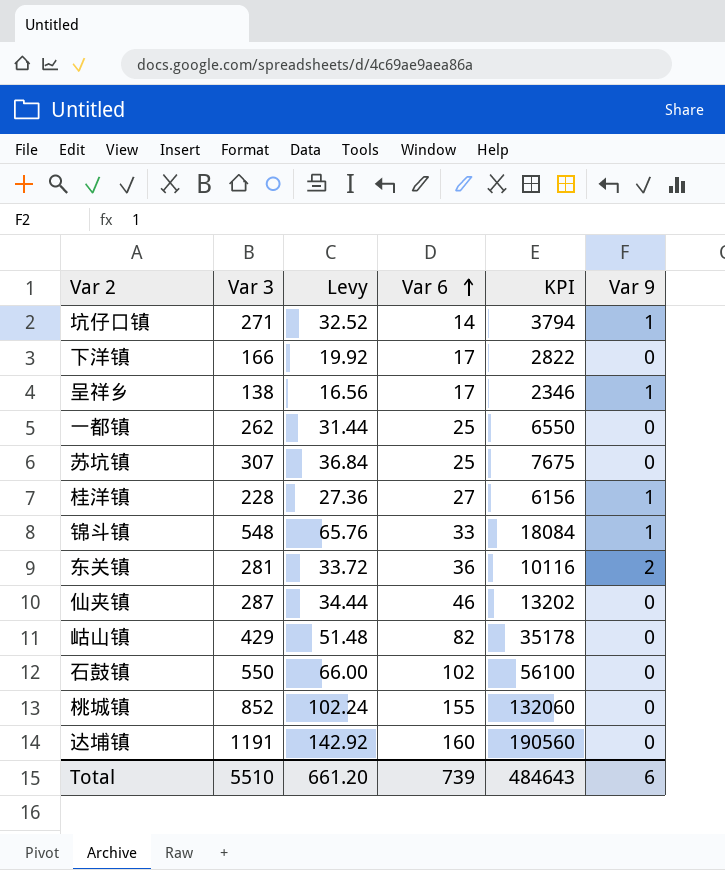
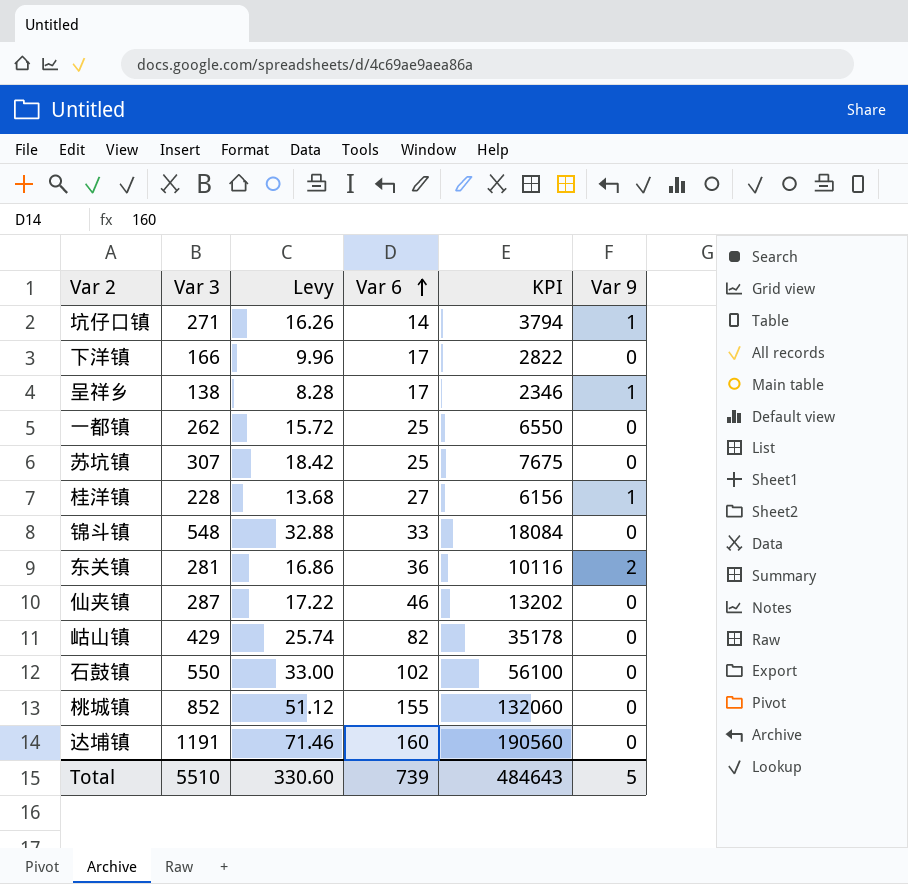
column Levy | formula: [Var 3] * 0.12 -> [Var 3] * 0.06
锦斗镇 | Var 9: 1 -> 0
Total | Levy: 661.20 -> 330.60
Total | Var 9: 6 -> 5

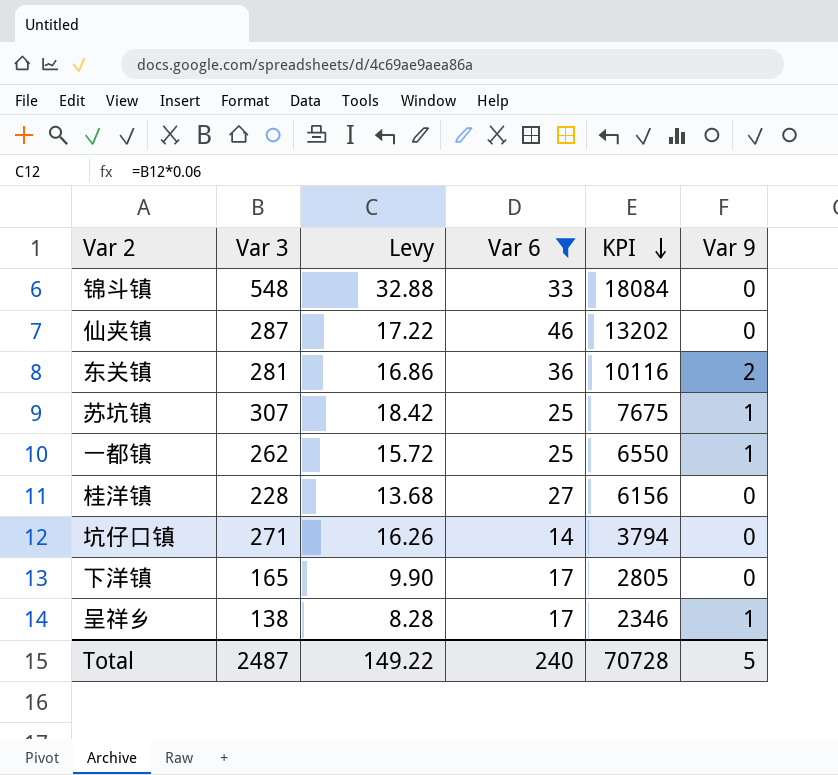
filter: none -> Var 6 <= 46
row order: Var 6 ascending -> KPI descending
苏坑镇 | Var 9: 0 -> 1
一都镇 | Var 9: 0 -> 1
桂洋镇 | Var 9: 1 -> 0
坑仔口镇 | Var 9: 1 -> 0
下洋镇 | Var 3: 166 -> 165
下洋镇 | Levy: 9.96 -> 9.90
下洋镇 | KPI: 2822 -> 2805
Total | Var 3: 5510 -> 2487
Total | Levy: 330.60 -> 149.22
Total | Var 6: 739 -> 240
Total | KPI: 484643 -> 70728

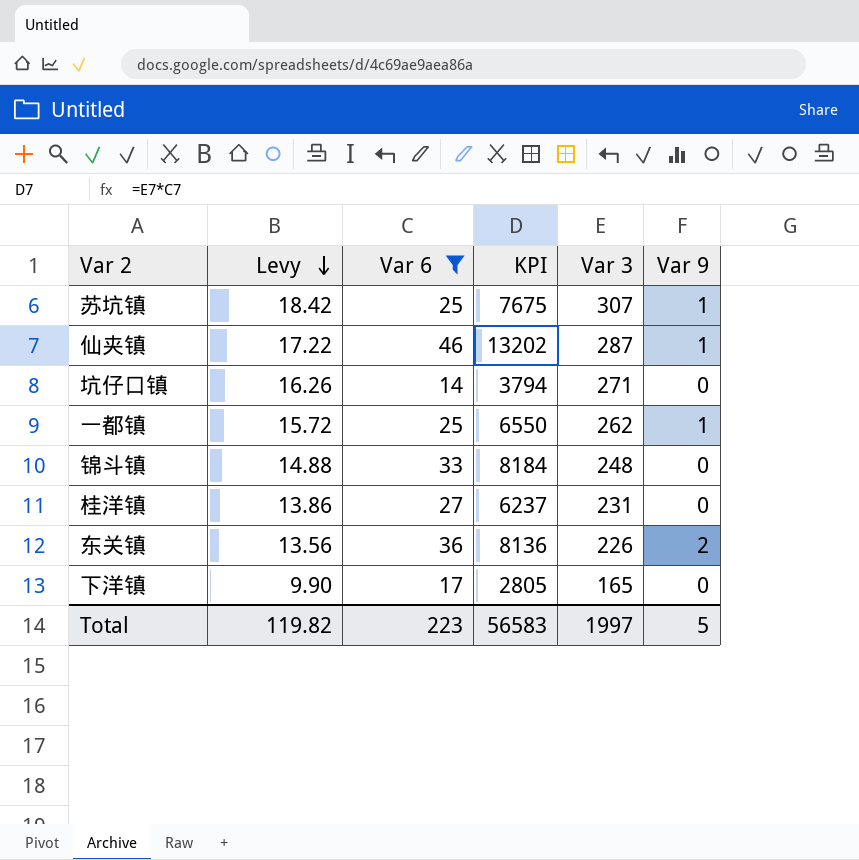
row order: KPI descending -> Levy descending
column Var 3 | position: 2 -> 5
row 呈祥乡: 138 | 8.28 | 17 | 2346 | 1 -> none
仙夹镇 | Var 9: 0 -> 1
锦斗镇 | Levy: 32.88 -> 14.88
锦斗镇 | KPI: 18084 -> 8184
锦斗镇 | Var 3: 548 -> 248
桂洋镇 | Levy: 13.68 -> 13.86
桂洋镇 | KPI: 6156 -> 6237
桂洋镇 | Var 3: 228 -> 231
东关镇 | Levy: 16.86 -> 13.56
东关镇 | KPI: 10116 -> 8136
东关镇 | Var 3: 281 -> 226
Total | Levy: 149.22 -> 119.82
Total | Var 6: 240 -> 223
Total | KPI: 70728 -> 56583
Total | Var 3: 2487 -> 1997

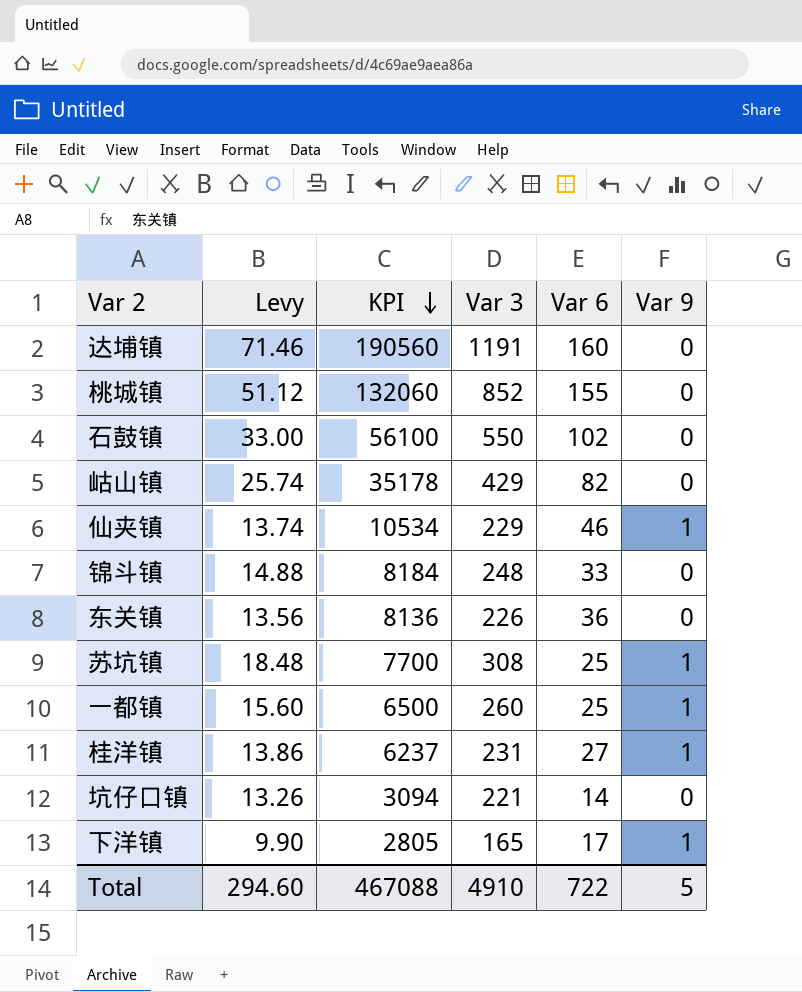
filter: Var 6 <= 46 -> none
row order: Levy descending -> KPI descending
column Var 6 | position: 3 -> 5
仙夹镇 | Levy: 17.22 -> 13.74
仙夹镇 | KPI: 13202 -> 10534
仙夹镇 | Var 3: 287 -> 229
东关镇 | Var 9: 2 -> 0
苏坑镇 | Levy: 18.42 -> 18.48
苏坑镇 | KPI: 7675 -> 7700
苏坑镇 | Var 3: 307 -> 308
一都镇 | Levy: 15.72 -> 15.60
一都镇 | KPI: 6550 -> 6500
一都镇 | Var 3: 262 -> 260
桂洋镇 | Var 9: 0 -> 1
坑仔口镇 | Levy: 16.26 -> 13.26
坑仔口镇 | KPI: 3794 -> 3094
坑仔口镇 | Var 3: 271 -> 221
下洋镇 | Var 9: 0 -> 1
Total | Levy: 119.82 -> 294.60
Total | KPI: 56583 -> 467088
Total | Var 3: 1997 -> 4910
Total | Var 6: 223 -> 722

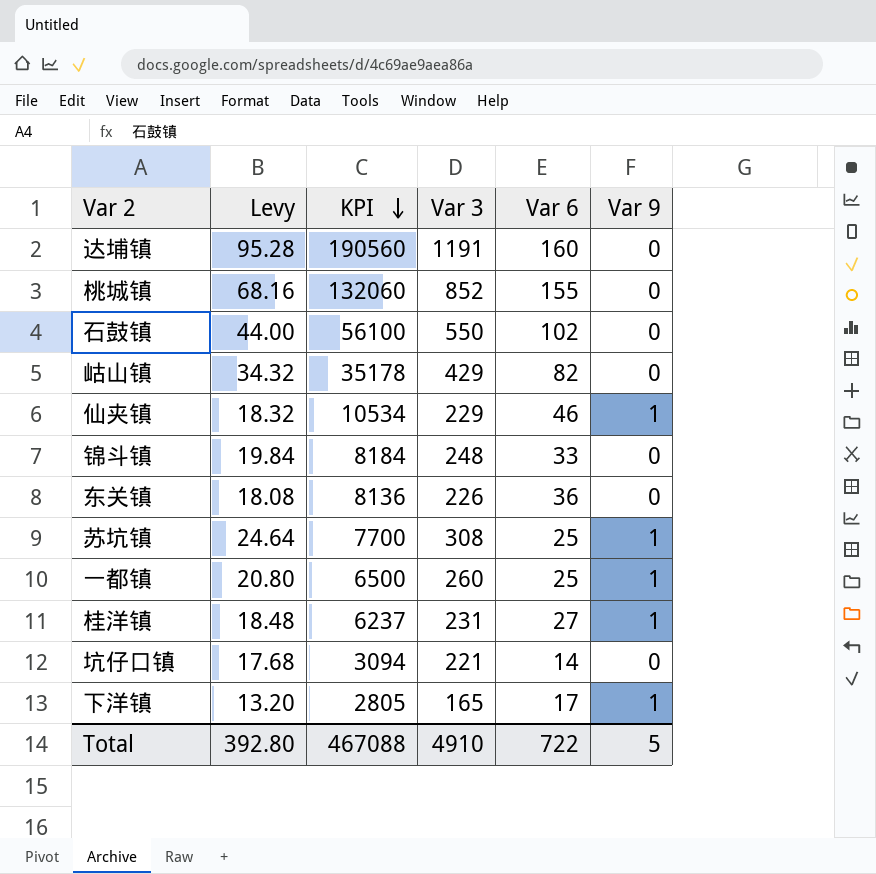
column Levy | formula: [Var 3] * 0.06 -> [Var 3] * 0.08
Total | Levy: 294.60 -> 392.80

